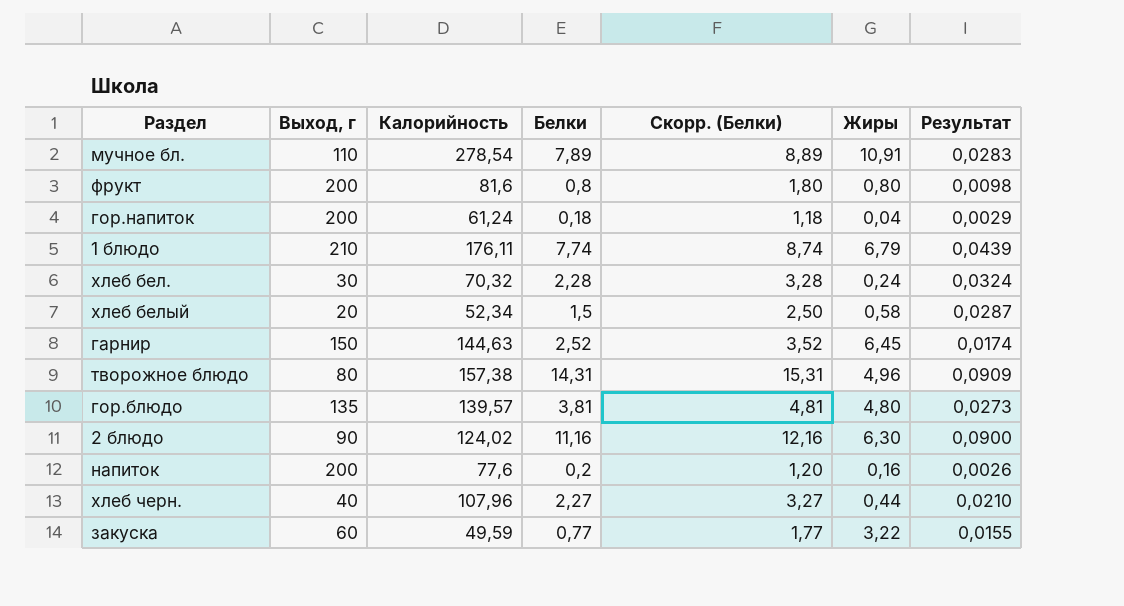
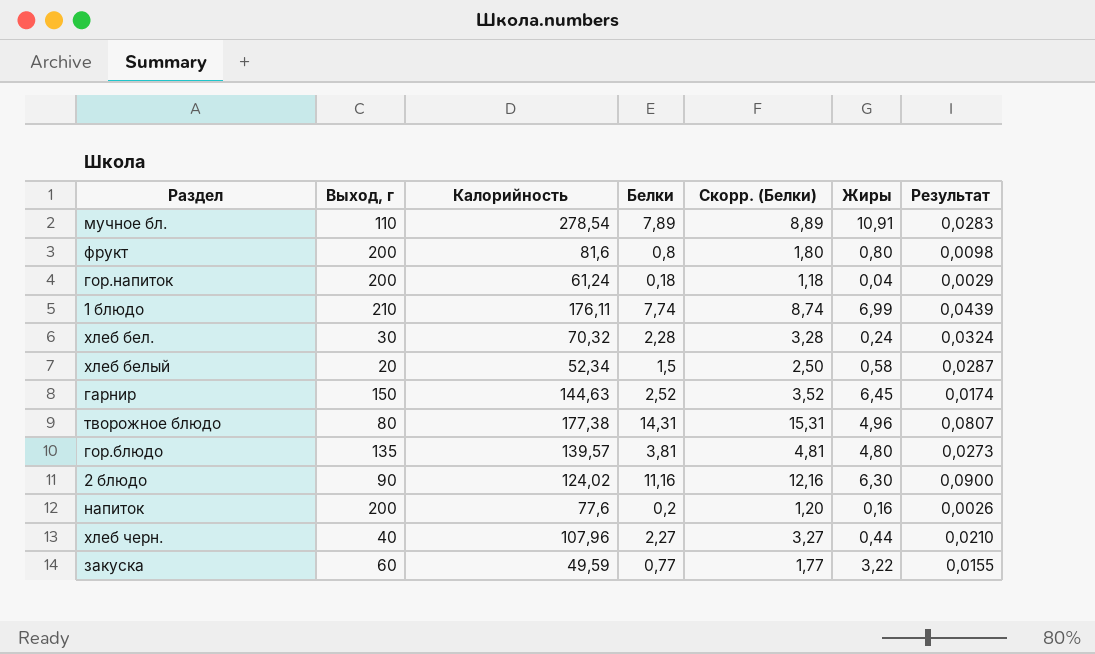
1 блюдо | Жиры: 6,79 -> 6,99
творожное блюдо | Калорийность: 157,38 -> 177,38
творожное блюдо | Результат: 0,0909 -> 0,0807

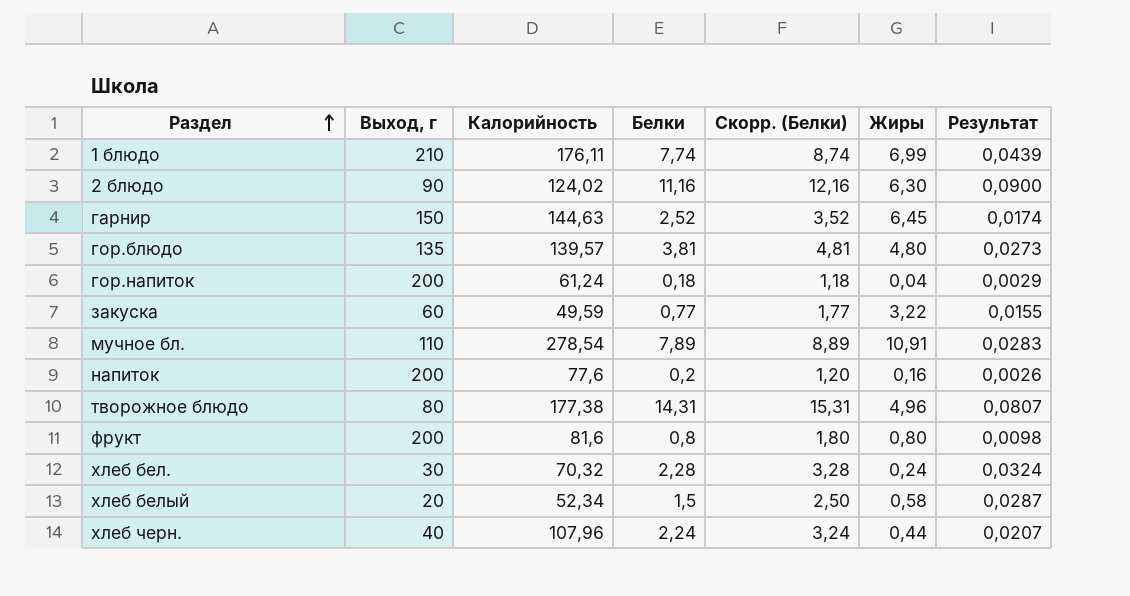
row order: none -> Раздел ascending
хлеб черн. | Белки: 2,27 -> 2,24
хлеб черн. | Скорр. (Белки): 3,27 -> 3,24
хлеб черн. | Результат: 0,0210 -> 0,0207

